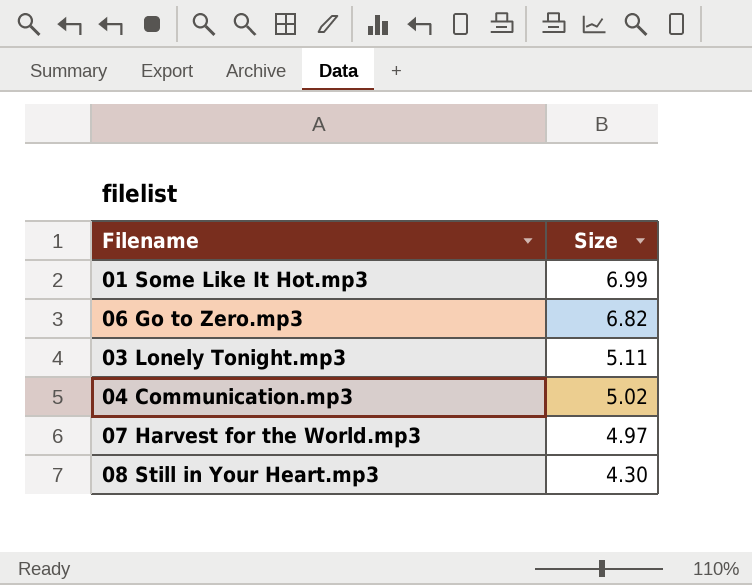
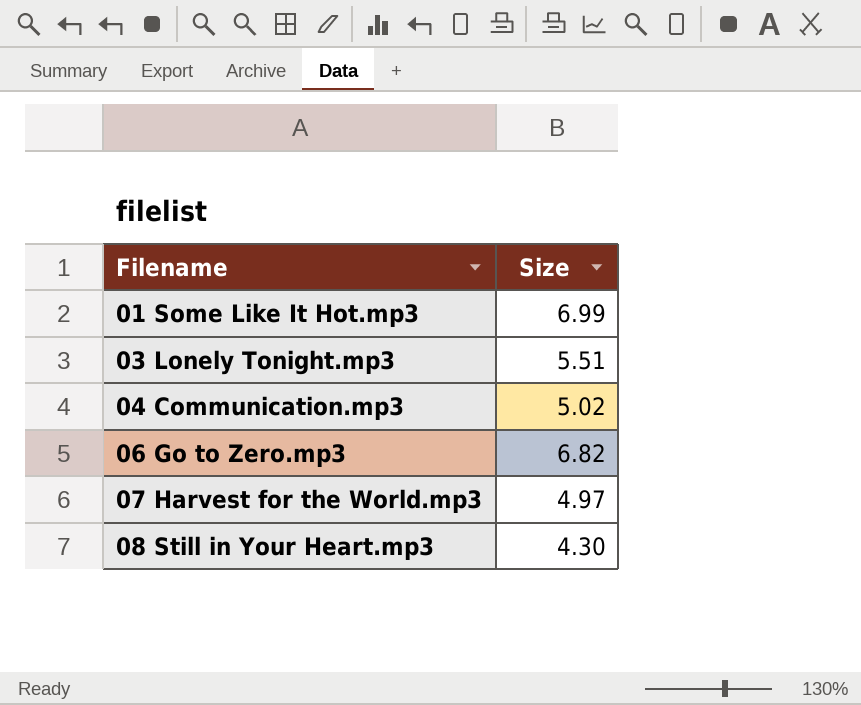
row order: Size descending -> Filename ascending
03 Lonely Tonight.mp3 | Size: 5.11 -> 5.51

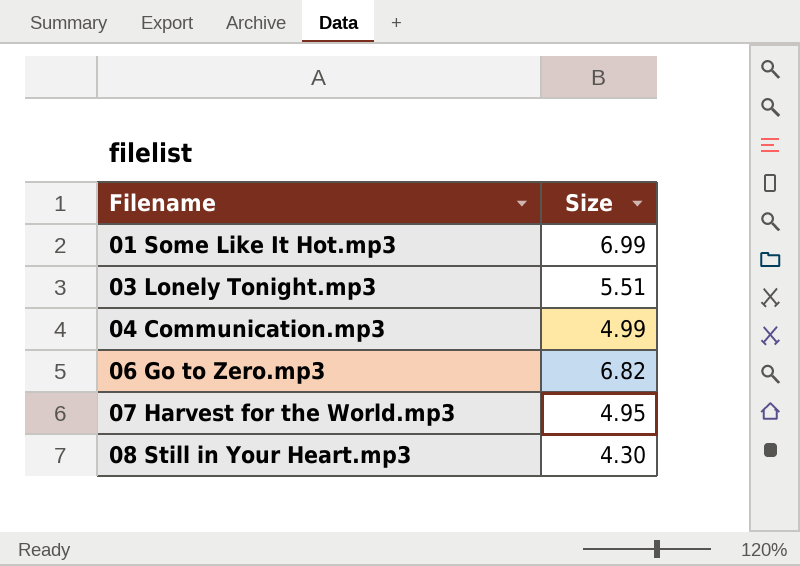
04 Communication.mp3 | Size: 5.02 -> 4.99
07 Harvest for the World.mp3 | Size: 4.97 -> 4.95

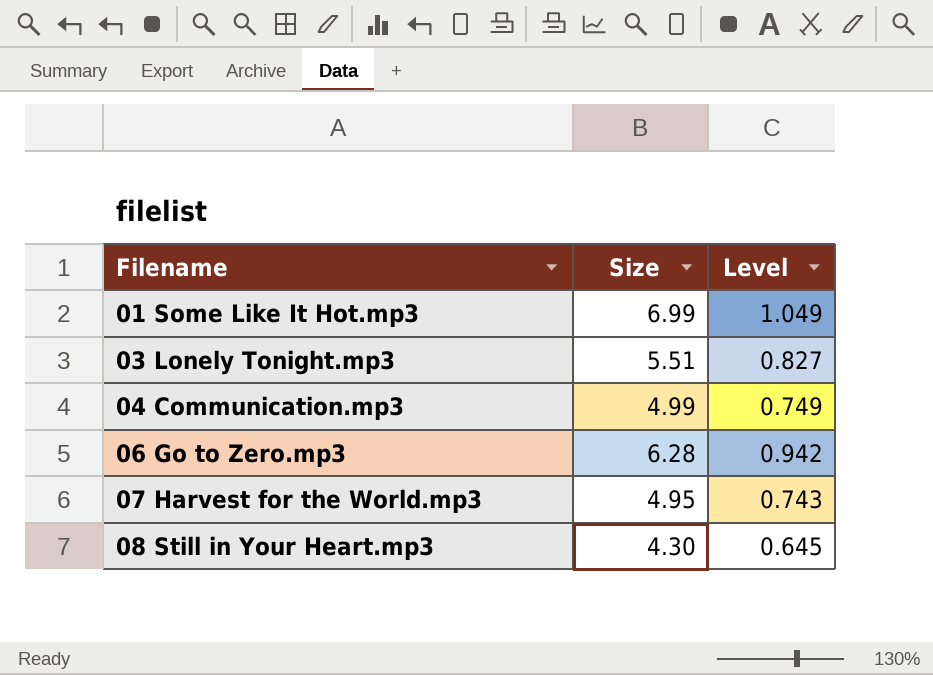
column Level | formula: none -> [Size] * 0.15
06 Go to Zero.mp3 | Size: 6.82 -> 6.28

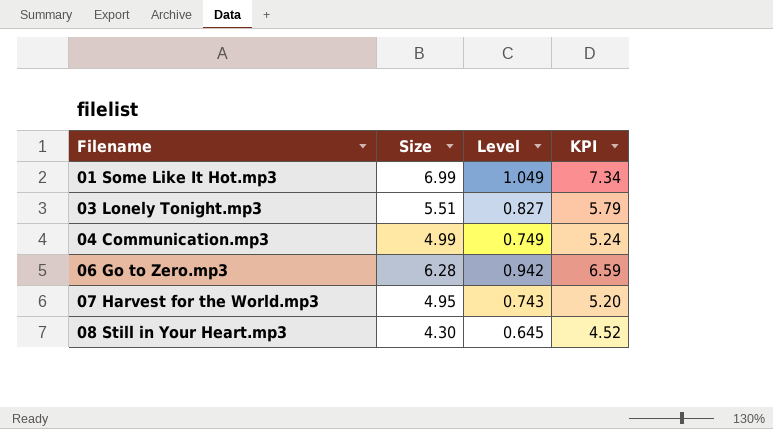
column KPI | formula: none -> [Size] * 1.05

